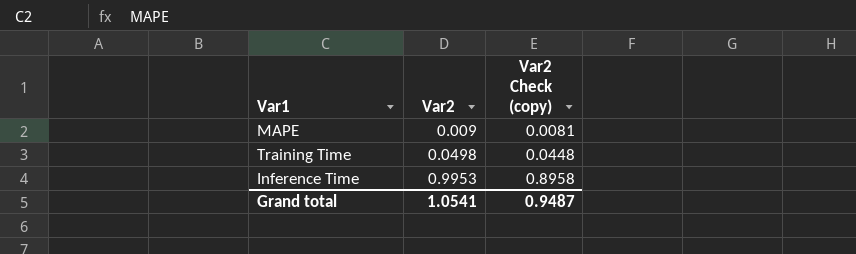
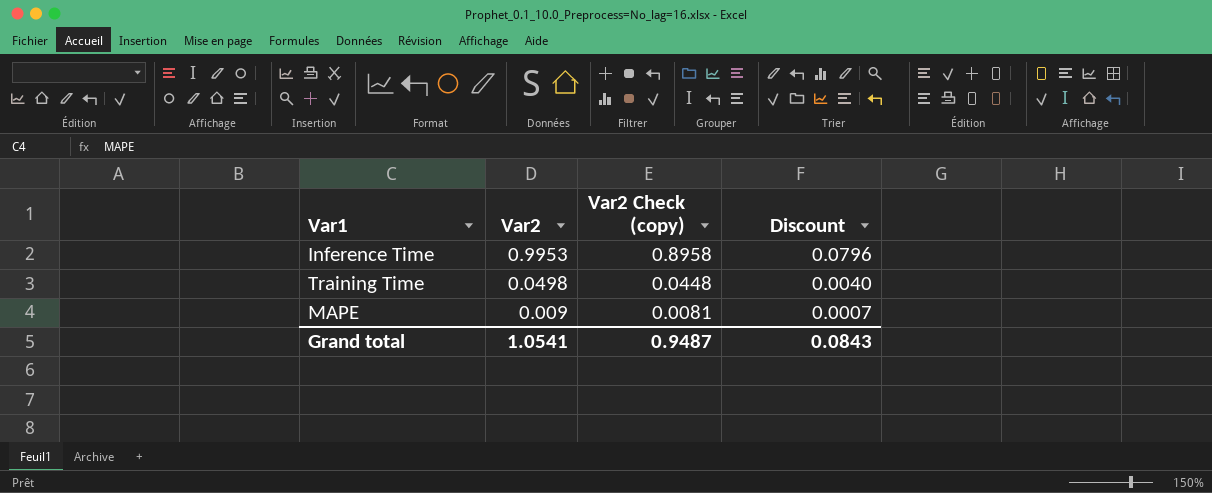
row order: Var2 ascending -> Var2 descending
column Discount | formula: none -> [Var2] * 0.08

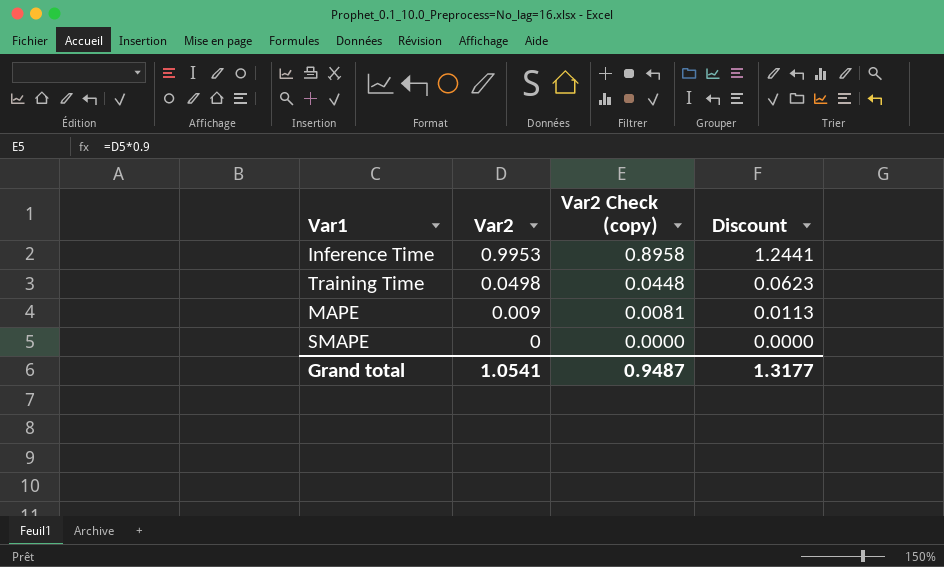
column Discount | formula: [Var2] * 0.08 -> [Var2] * 1.25
row SMAPE: none -> 0 | 0.0000 | 0.0000
Grand total | Discount: 0.0843 -> 1.3177

